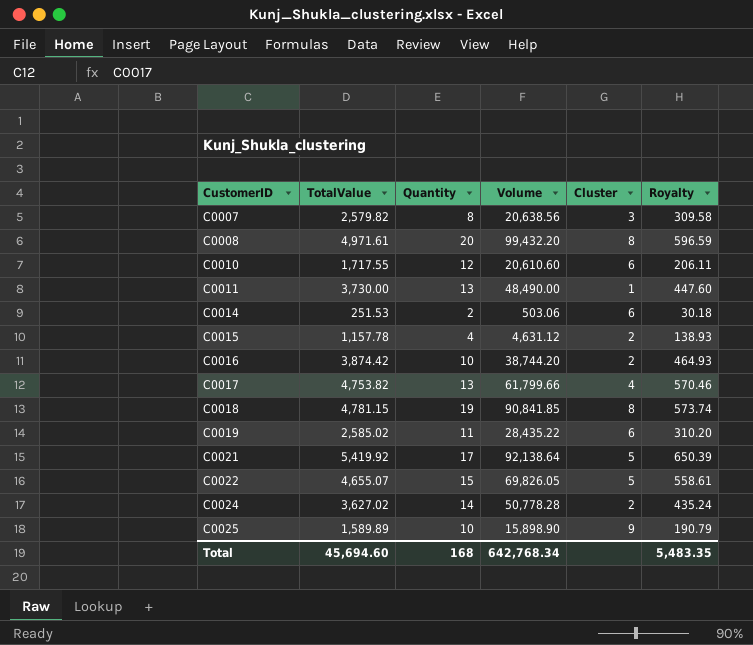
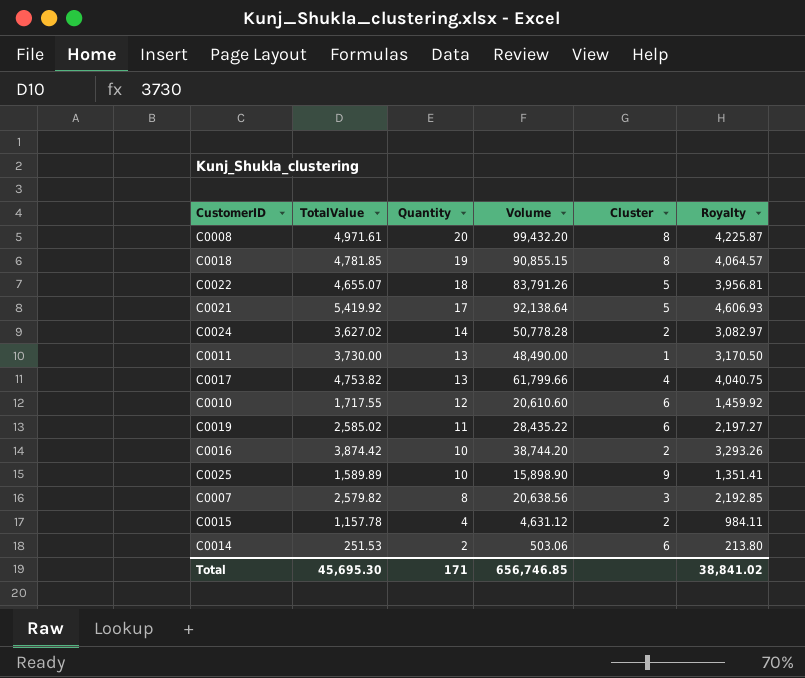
row order: CustomerID ascending -> Quantity descending
column Royalty | formula: [TotalValue] * 0.12 -> [TotalValue] * 0.85
C0018 | TotalValue: 4,781.15 -> 4,781.85
C0018 | Volume: 90,841.85 -> 90,855.15
C0022 | Quantity: 15 -> 18
C0022 | Volume: 69,826.05 -> 83,791.26
Total | TotalValue: 45,694.60 -> 45,695.30
Total | Quantity: 168 -> 171
Total | Volume: 642,768.34 -> 656,746.85
Total | Royalty: 5,483.35 -> 38,841.02

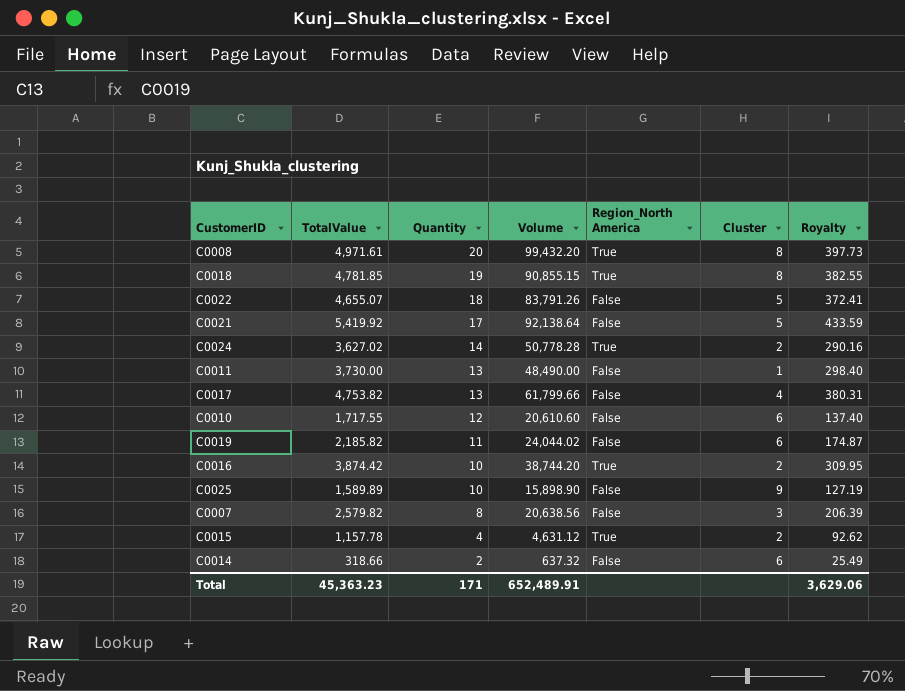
column Region_North America | position: none -> 5
column Royalty | formula: [TotalValue] * 0.85 -> [TotalValue] * 0.08
C0019 | TotalValue: 2,585.02 -> 2,185.82
C0019 | Volume: 28,435.22 -> 24,044.02
C0014 | TotalValue: 251.53 -> 318.66
C0014 | Volume: 503.06 -> 637.32
Total | TotalValue: 45,695.30 -> 45,363.23
Total | Volume: 656,746.85 -> 652,489.91
Total | Royalty: 38,841.02 -> 3,629.06

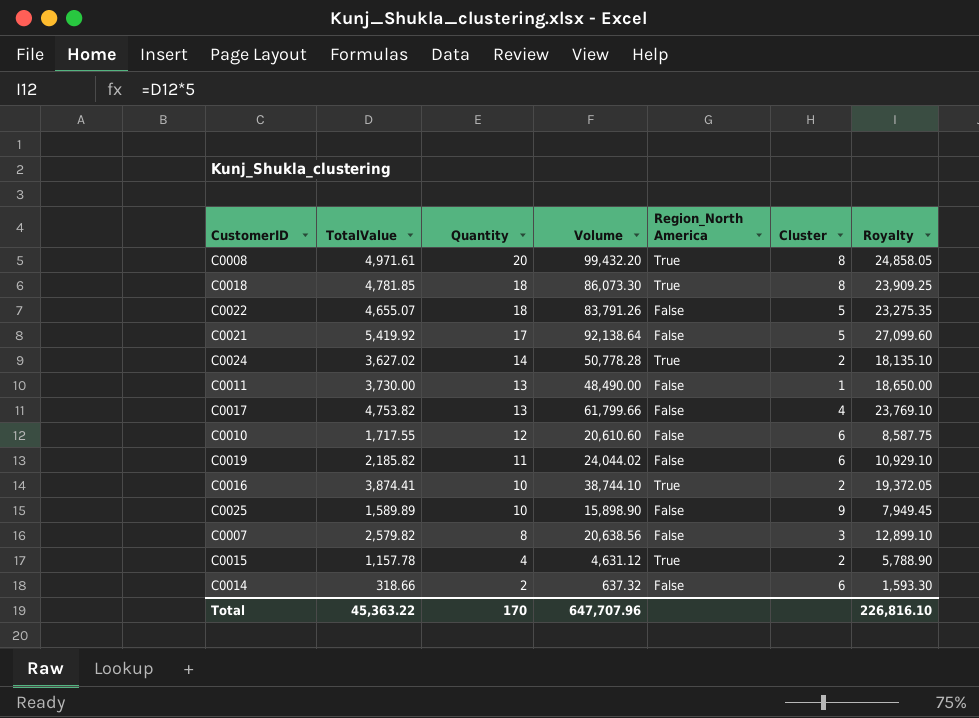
column Royalty | formula: [TotalValue] * 0.08 -> [TotalValue] * 5
C0018 | Quantity: 19 -> 18
C0018 | Volume: 90,855.15 -> 86,073.30
C0016 | TotalValue: 3,874.42 -> 3,874.41
C0016 | Volume: 38,744.20 -> 38,744.10
Total | TotalValue: 45,363.23 -> 45,363.22
Total | Quantity: 171 -> 170
Total | Volume: 652,489.91 -> 647,707.96
Total | Royalty: 3,629.06 -> 226,816.10

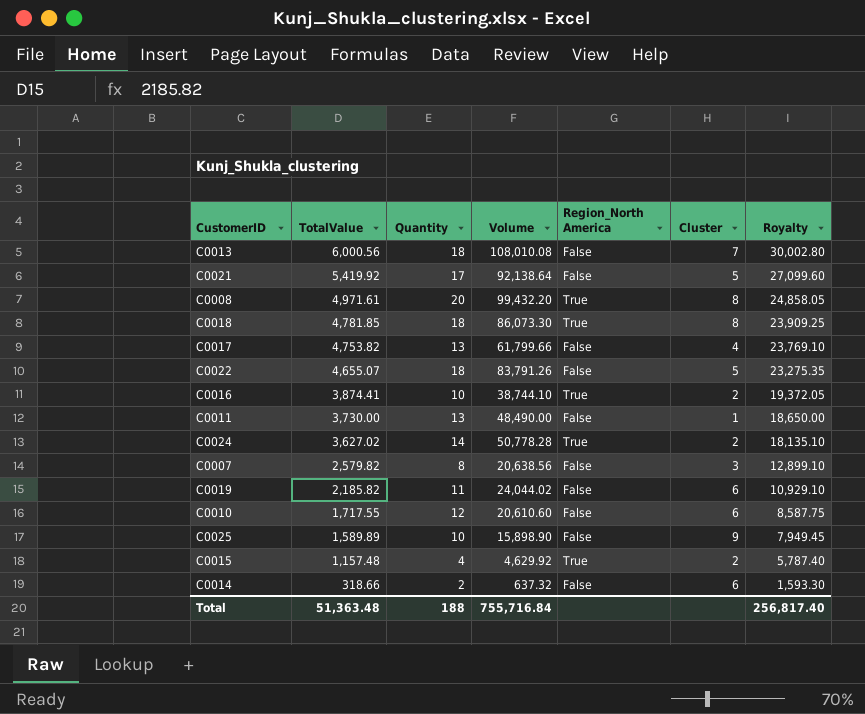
row order: Quantity descending -> TotalValue descending
row C0013: none -> 6,000.56 | 18 | 108,010.08 | False | 7 | 30,002.80
C0015 | TotalValue: 1,157.78 -> 1,157.48
C0015 | Volume: 4,631.12 -> 4,629.92
C0015 | Royalty: 5,788.90 -> 5,787.40
Total | TotalValue: 45,363.22 -> 51,363.48
Total | Quantity: 170 -> 188
Total | Volume: 647,707.96 -> 755,716.84
Total | Royalty: 226,816.10 -> 256,817.40

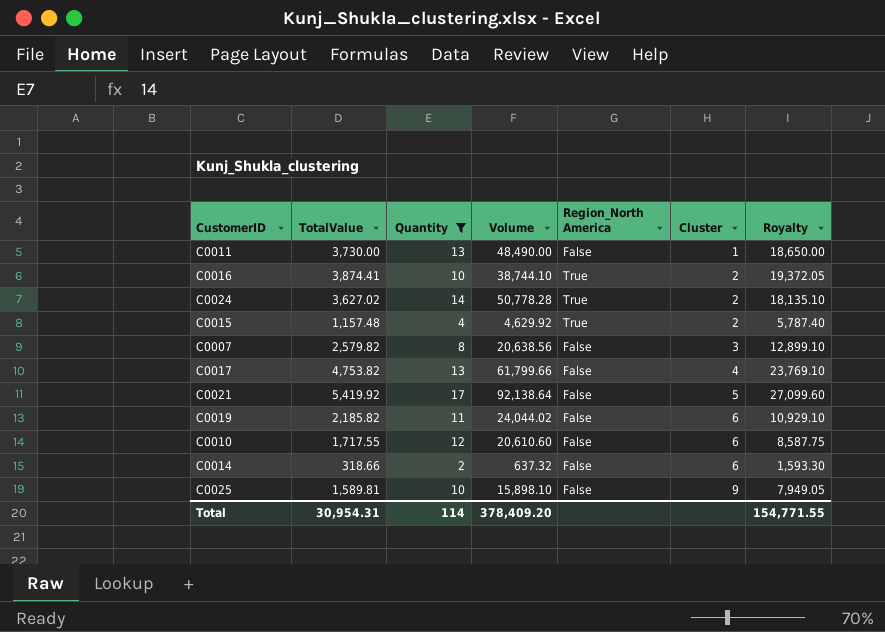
filter: none -> Quantity <= 17
row order: TotalValue descending -> Cluster ascending
C0025 | TotalValue: 1,589.89 -> 1,589.81
C0025 | Volume: 15,898.90 -> 15,898.10
C0025 | Royalty: 7,949.45 -> 7,949.05
Total | TotalValue: 51,363.48 -> 30,954.31
Total | Quantity: 188 -> 114
Total | Volume: 755,716.84 -> 378,409.20
Total | Royalty: 256,817.40 -> 154,771.55

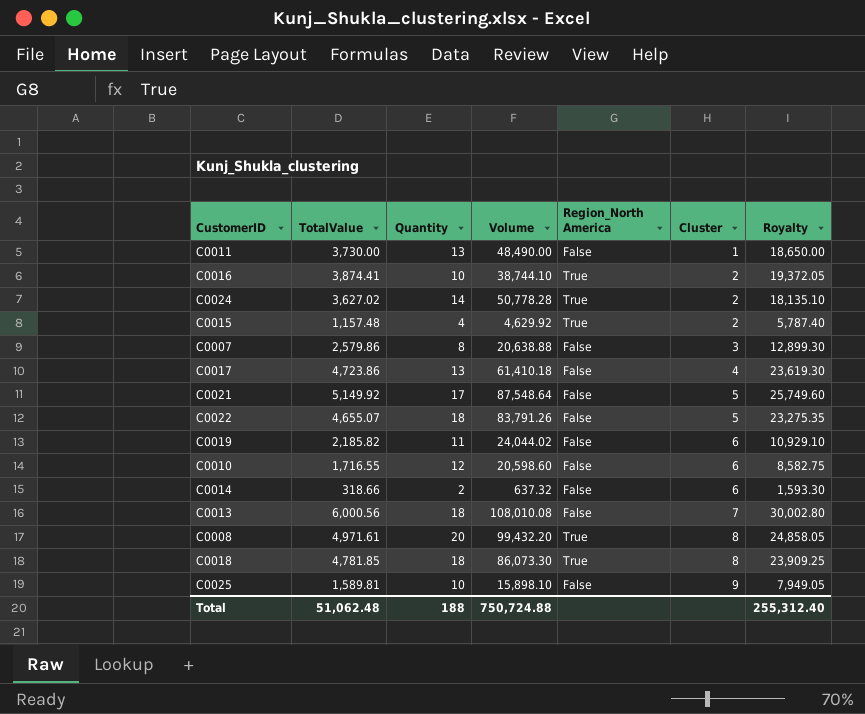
filter: Quantity <= 17 -> none
C0007 | TotalValue: 2,579.82 -> 2,579.86
C0007 | Volume: 20,638.56 -> 20,638.88
C0007 | Royalty: 12,899.10 -> 12,899.30
C0017 | TotalValue: 4,753.82 -> 4,723.86
C0017 | Volume: 61,799.66 -> 61,410.18
C0017 | Royalty: 23,769.10 -> 23,619.30
C0021 | TotalValue: 5,419.92 -> 5,149.92
C0021 | Volume: 92,138.64 -> 87,548.64
C0021 | Royalty: 27,099.60 -> 25,749.60
C0010 | TotalValue: 1,717.55 -> 1,716.55
C0010 | Volume: 20,610.60 -> 20,598.60
C0010 | Royalty: 8,587.75 -> 8,582.75
Total | TotalValue: 30,954.31 -> 51,062.48
Total | Quantity: 114 -> 188
Total | Volume: 378,409.20 -> 750,724.88
Total | Royalty: 154,771.55 -> 255,312.40

